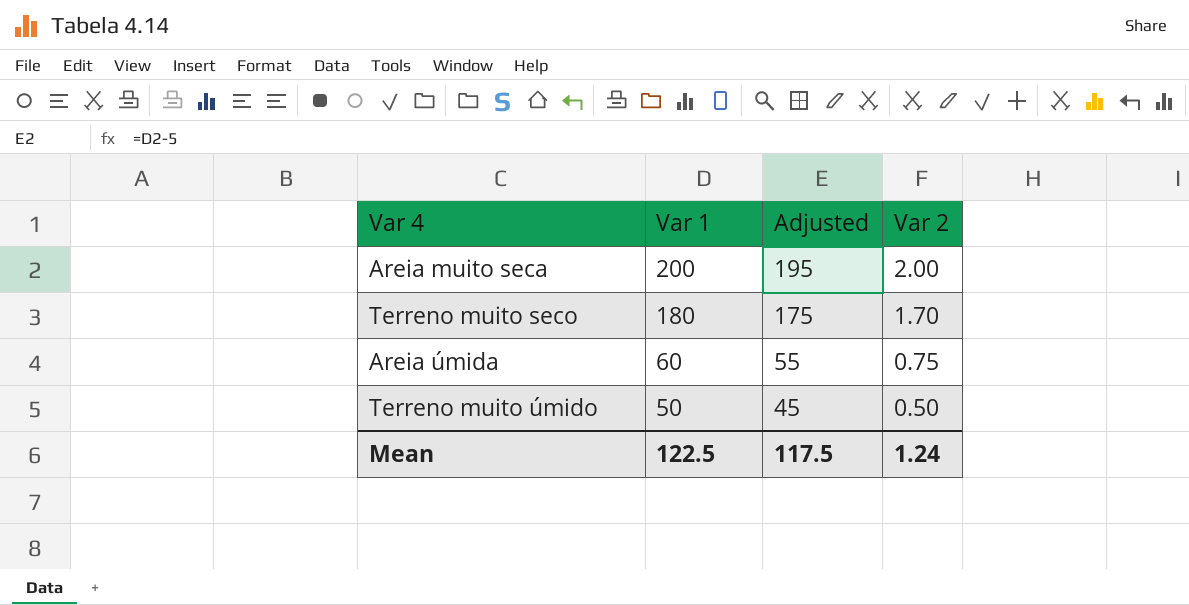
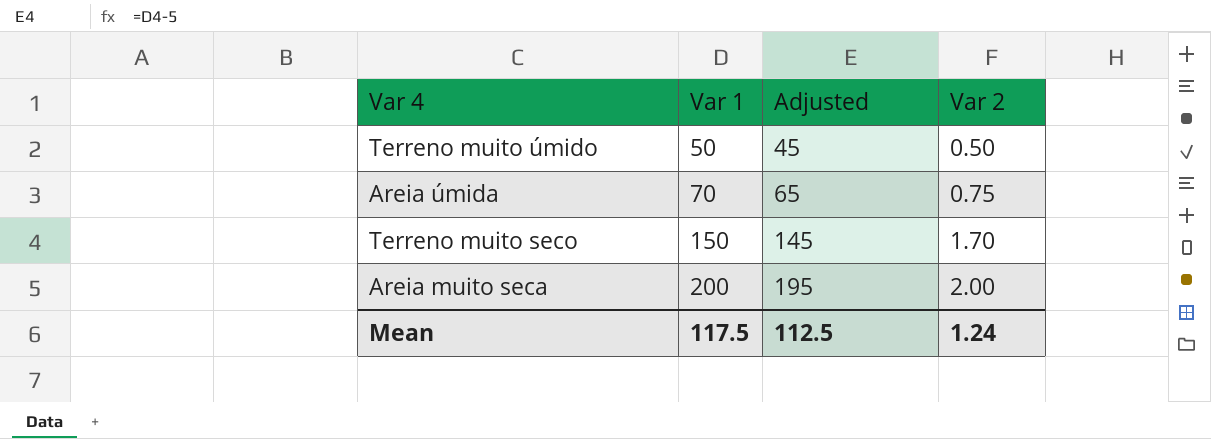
row order: Var 1 descending -> Var 1 ascending
Areia úmida | Var 1: 60 -> 70
Areia úmida | Adjusted: 55 -> 65
Terreno muito seco | Var 1: 180 -> 150
Terreno muito seco | Adjusted: 175 -> 145
Mean | Var 1: 122.5 -> 117.5
Mean | Adjusted: 117.5 -> 112.5

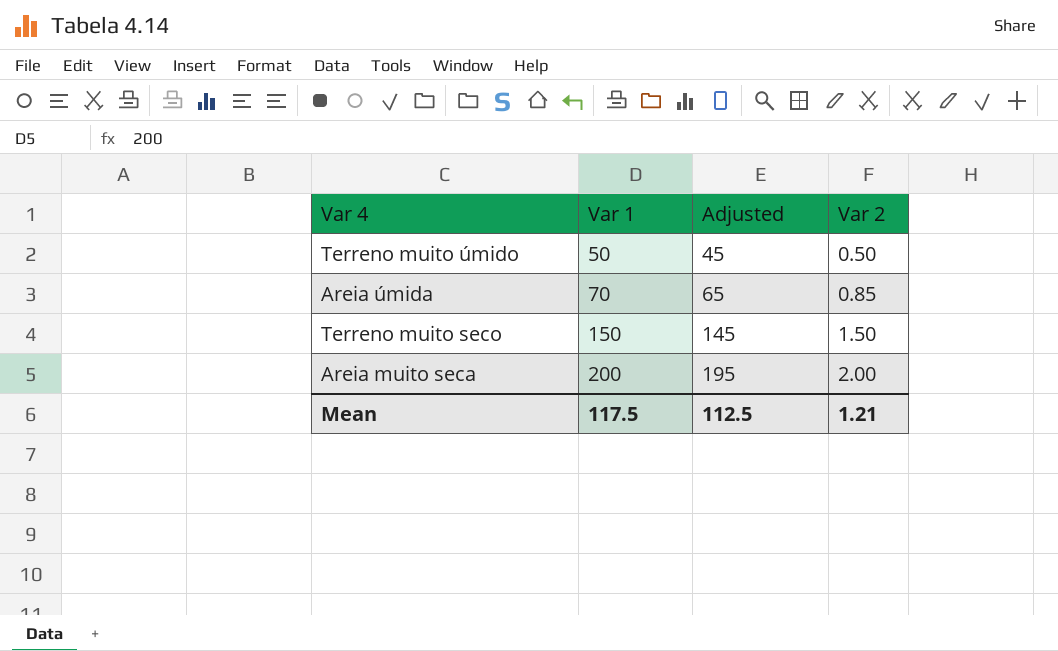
Areia úmida | Var 2: 0.75 -> 0.85
Terreno muito seco | Var 2: 1.70 -> 1.50
Mean | Var 2: 1.24 -> 1.21

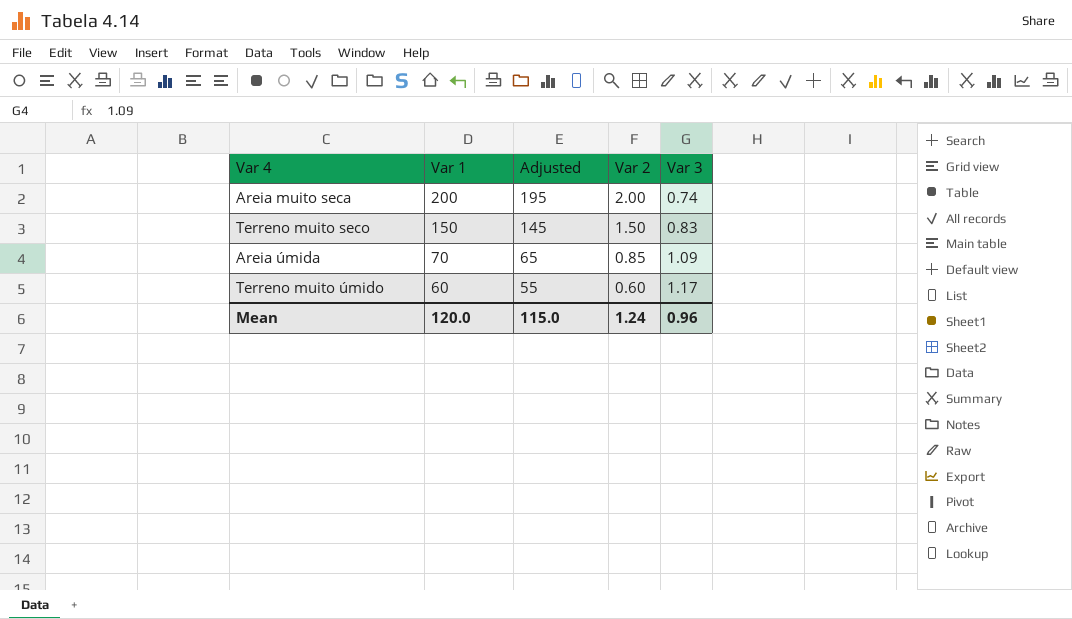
row order: Var 1 ascending -> Var 1 descending
column Var 3 | position: none -> 5
Terreno muito úmido | Var 1: 50 -> 60
Terreno muito úmido | Adjusted: 45 -> 55
Terreno muito úmido | Var 2: 0.50 -> 0.60
Mean | Var 1: 117.5 -> 120.0
Mean | Adjusted: 112.5 -> 115.0
Mean | Var 2: 1.21 -> 1.24

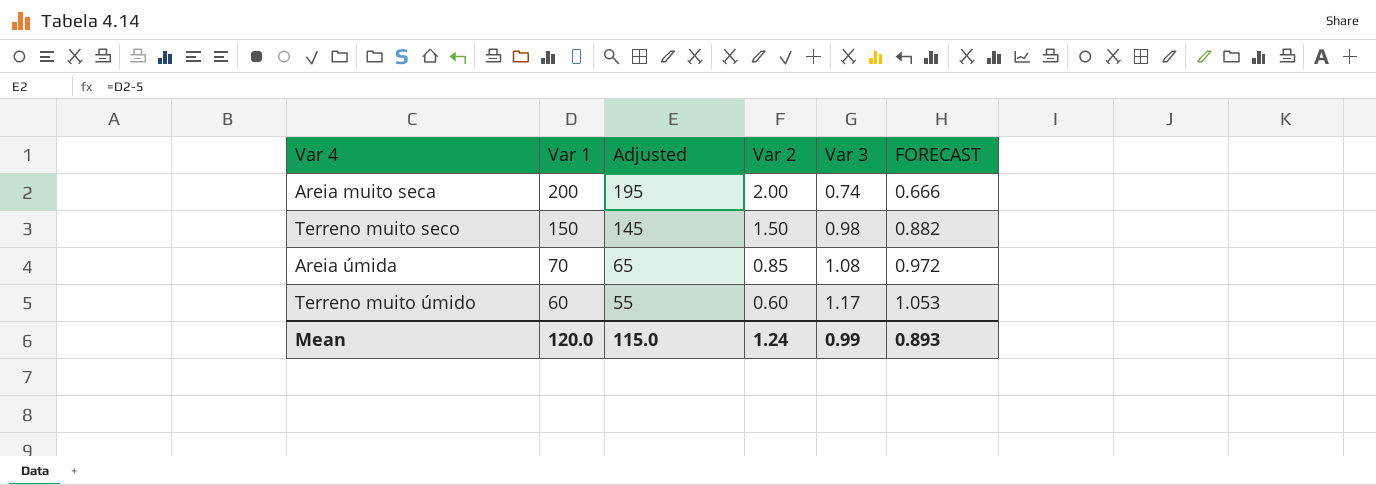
column FORECAST | formula: none -> [Var 3] * 0.9
Terreno muito seco | Var 3: 0.83 -> 0.98
Areia úmida | Var 3: 1.09 -> 1.08
Mean | Var 3: 0.96 -> 0.99

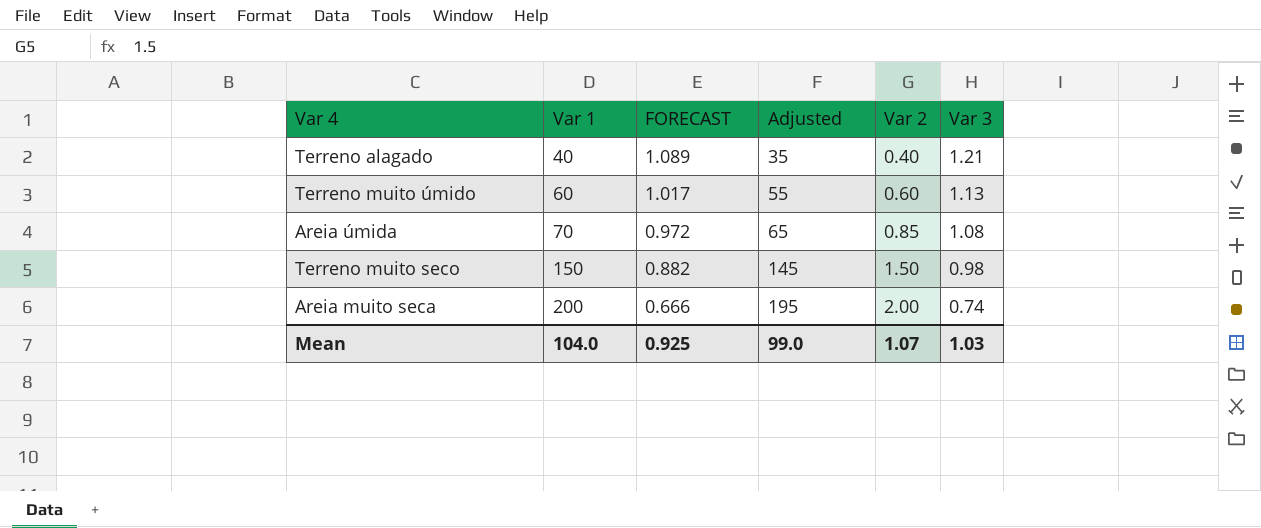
row order: Var 1 descending -> Var 1 ascending
column FORECAST | position: 6 -> 3
row Terreno alagado: none -> 40 | 1.089 | 35 | 0.40 | 1.21
Terreno muito úmido | FORECAST: 1.053 -> 1.017
Terreno muito úmido | Var 3: 1.17 -> 1.13
Mean | Var 1: 120.0 -> 104.0
Mean | FORECAST: 0.893 -> 0.925
Mean | Adjusted: 115.0 -> 99.0
Mean | Var 2: 1.24 -> 1.07
Mean | Var 3: 0.99 -> 1.03

